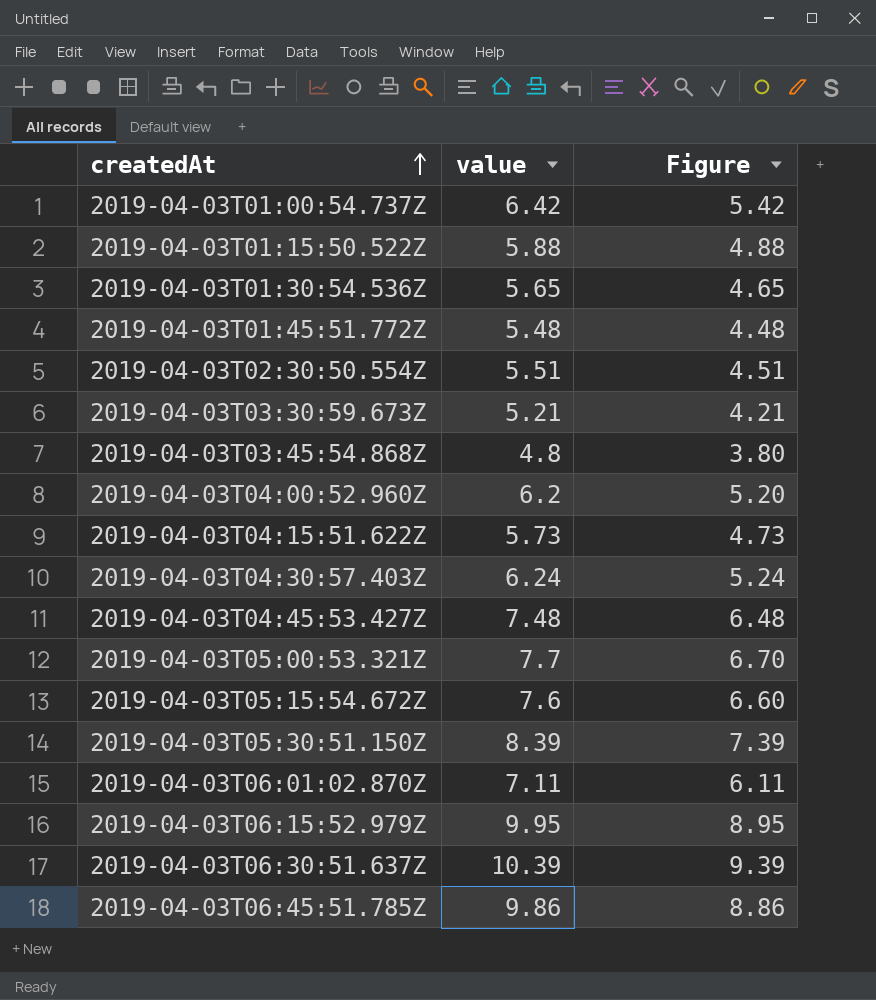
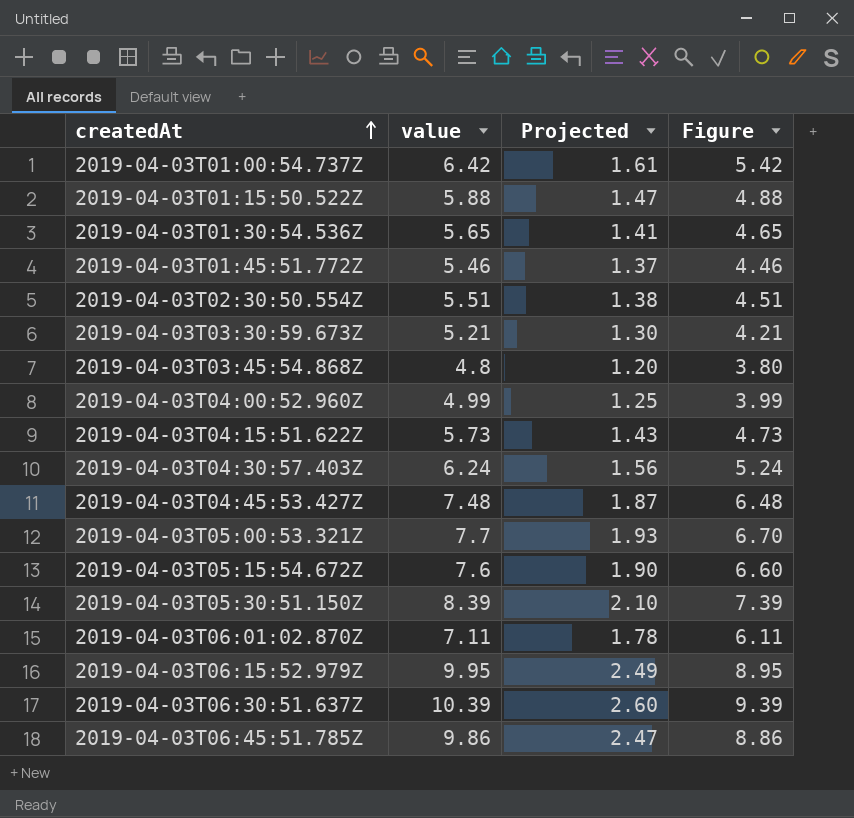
column Projected | formula: none -> [value] * 0.25
2019-04-03T01:45:51.772Z | value: 5.48 -> 5.46
2019-04-03T01:45:51.772Z | Figure: 4.48 -> 4.46
2019-04-03T04:00:52.960Z | value: 6.2 -> 4.99
2019-04-03T04:00:52.960Z | Figure: 5.20 -> 3.99

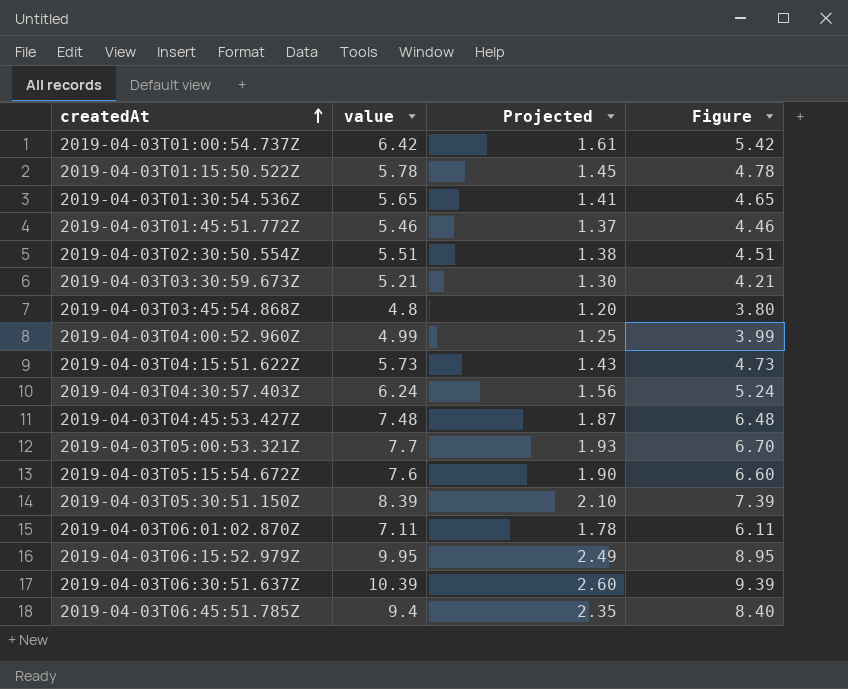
2019-04-03T01:15:50.522Z | value: 5.88 -> 5.78
2019-04-03T01:15:50.522Z | Projected: 1.47 -> 1.45
2019-04-03T01:15:50.522Z | Figure: 4.88 -> 4.78
2019-04-03T06:45:51.785Z | value: 9.86 -> 9.4
2019-04-03T06:45:51.785Z | Projected: 2.47 -> 2.35
2019-04-03T06:45:51.785Z | Figure: 8.86 -> 8.40

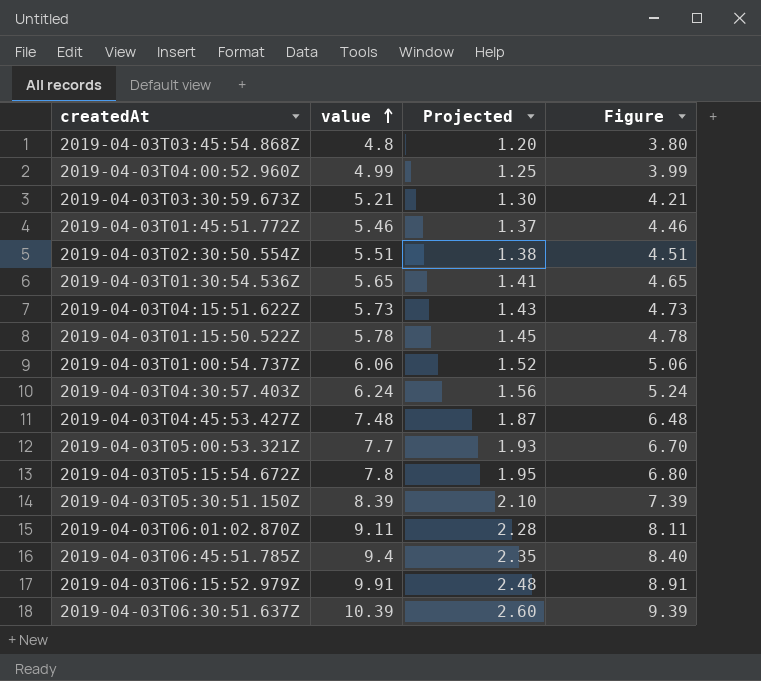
row order: createdAt ascending -> value ascending
2019-04-03T01:00:54.737Z | value: 6.42 -> 6.06
2019-04-03T01:00:54.737Z | Projected: 1.61 -> 1.52
2019-04-03T01:00:54.737Z | Figure: 5.42 -> 5.06
2019-04-03T05:15:54.672Z | value: 7.6 -> 7.8
2019-04-03T05:15:54.672Z | Projected: 1.90 -> 1.95
2019-04-03T05:15:54.672Z | Figure: 6.60 -> 6.80
2019-04-03T06:01:02.870Z | value: 7.11 -> 9.11
2019-04-03T06:01:02.870Z | Projected: 1.78 -> 2.28
2019-04-03T06:01:02.870Z | Figure: 6.11 -> 8.11
2019-04-03T06:15:52.979Z | value: 9.95 -> 9.91
2019-04-03T06:15:52.979Z | Projected: 2.49 -> 2.48
2019-04-03T06:15:52.979Z | Figure: 8.95 -> 8.91

